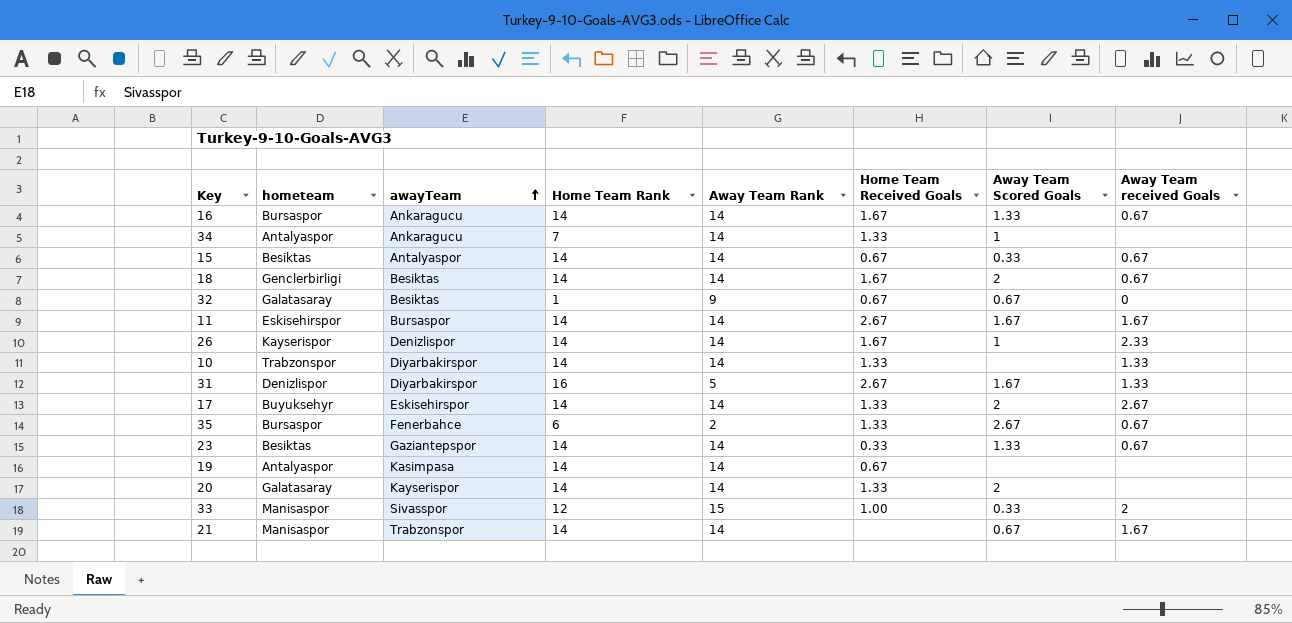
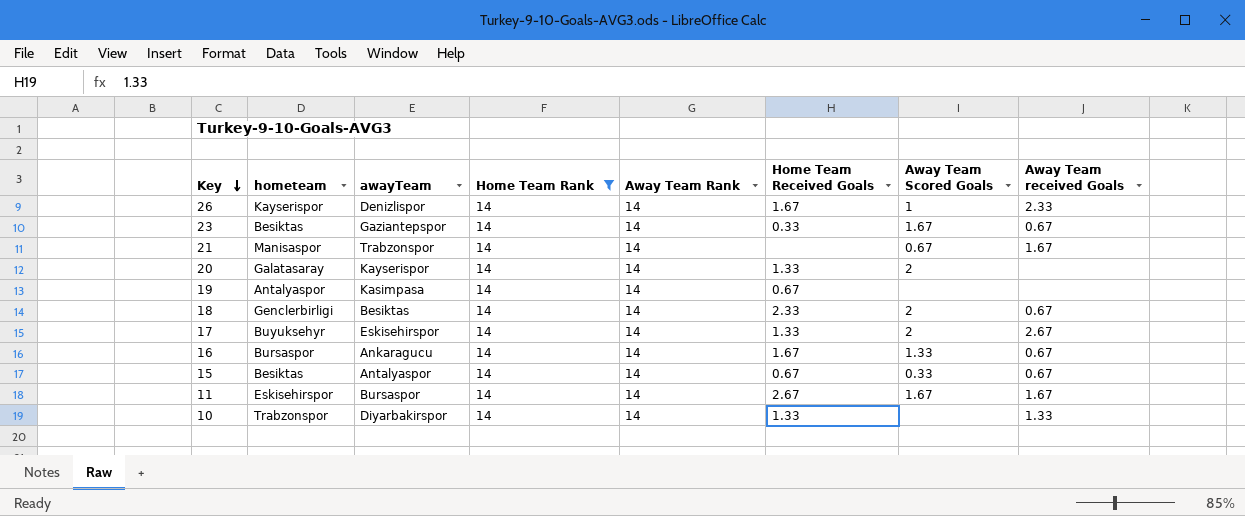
filter: none -> Home Team Rank = 14
row order: awayTeam ascending -> Key descending
23 | Away Team Scored Goals: 1.33 -> 1.67
18 | Home Team Received Goals: 1.67 -> 2.33

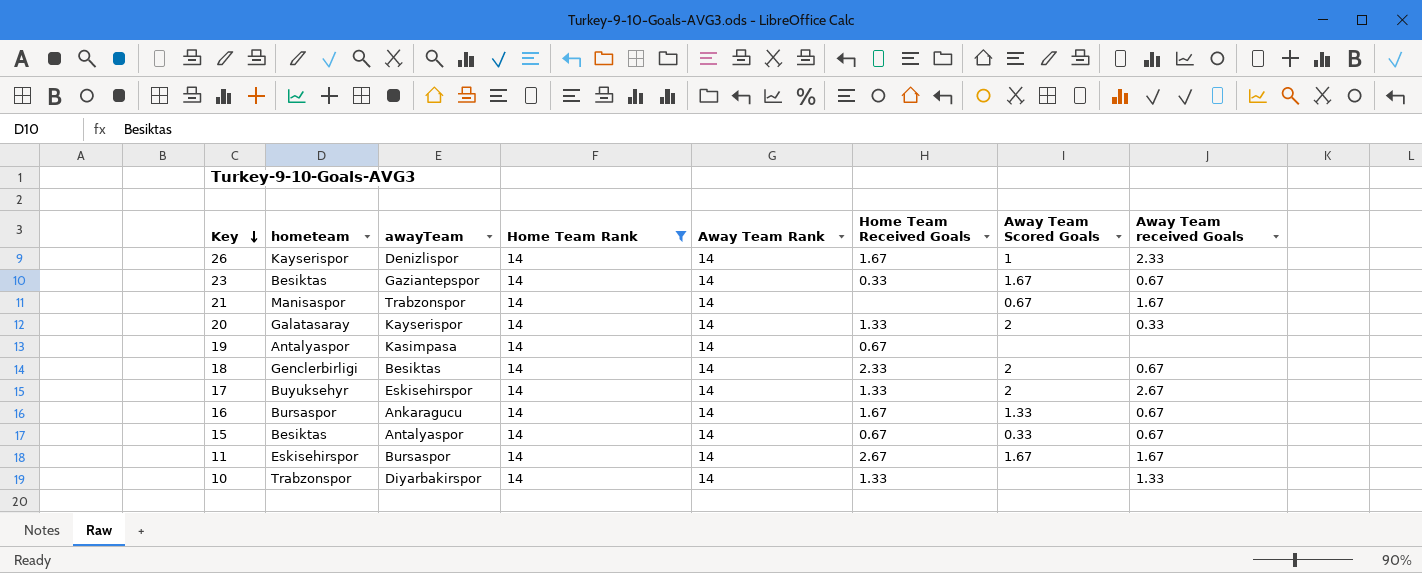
20 | Away Team received Goals: none -> 0.33

